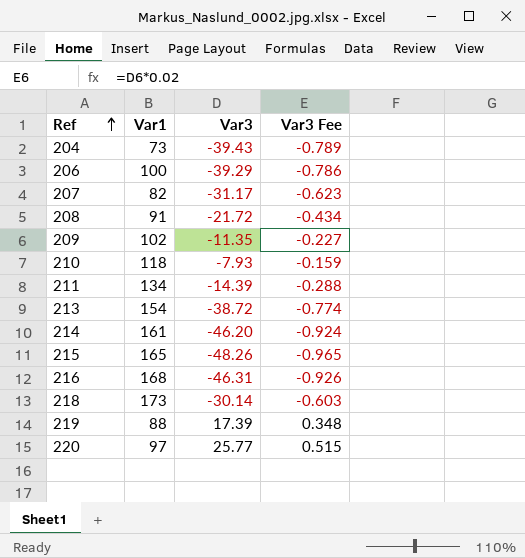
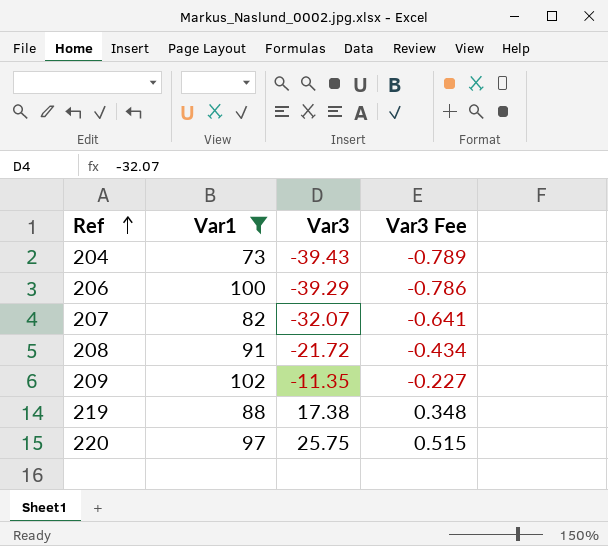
filter: none -> Var1 <= 102
207 | Var3: -31.17 -> -32.07
207 | Var3 Fee: -0.623 -> -0.641
219 | Var3: 17.39 -> 17.38
220 | Var3: 25.77 -> 25.75

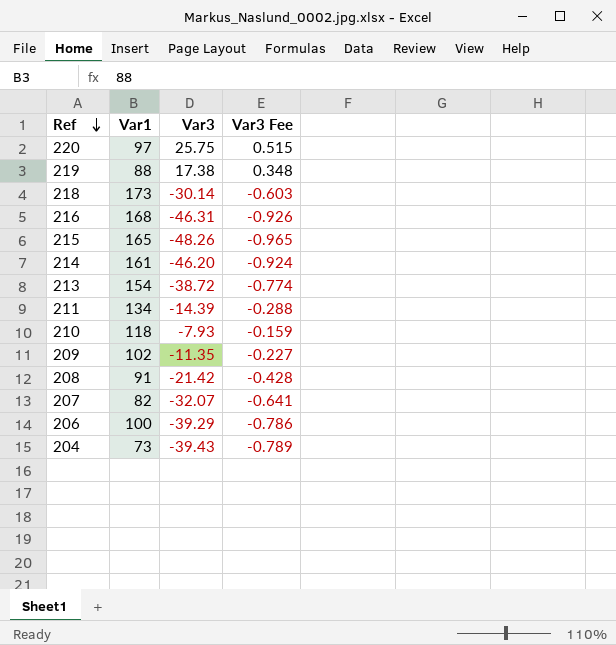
filter: Var1 <= 102 -> none
row order: Ref ascending -> Ref descending
208 | Var3: -21.72 -> -21.42
208 | Var3 Fee: -0.434 -> -0.428

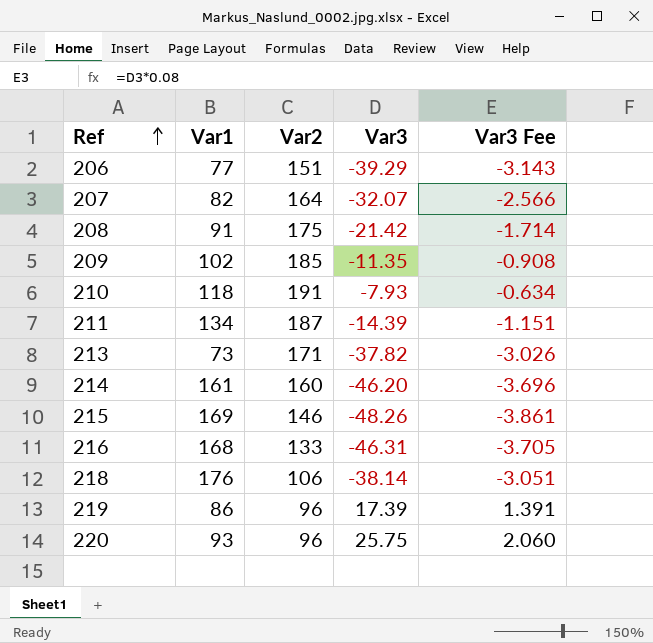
row order: Ref descending -> Ref ascending
column Var2 | position: none -> 3
column Var3 Fee | formula: [Var3] * 0.02 -> [Var3] * 0.08
row 204: 73 | -39.43 | -0.789 -> none
206 | Var1: 100 -> 77
213 | Var1: 154 -> 73
213 | Var3: -38.72 -> -37.82
215 | Var1: 165 -> 169
218 | Var1: 173 -> 176
218 | Var3: -30.14 -> -38.14
219 | Var1: 88 -> 86
219 | Var3: 17.38 -> 17.39
220 | Var1: 97 -> 93

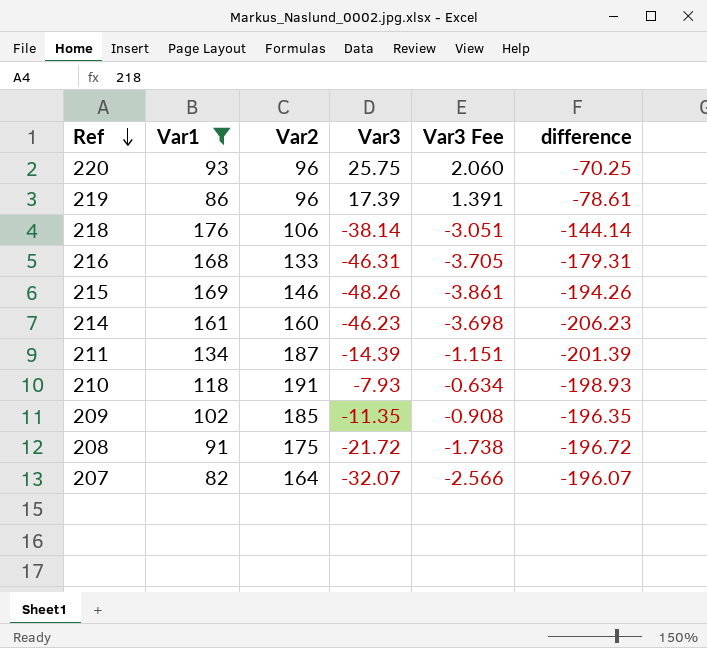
filter: none -> Var1 >= 82
row order: Ref ascending -> Ref descending
column difference | formula: none -> [Var3] - [Var2]
214 | Var3: -46.20 -> -46.23
214 | Var3 Fee: -3.696 -> -3.698
208 | Var3: -21.42 -> -21.72
208 | Var3 Fee: -1.714 -> -1.738

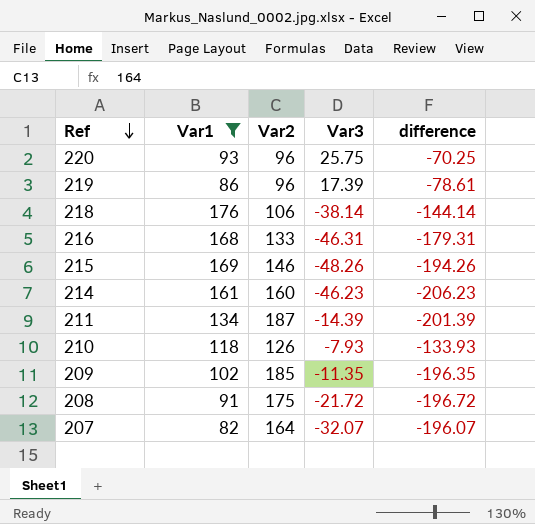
column Var3 Fee | formula: [Var3] * 0.08 -> none
210 | Var2: 191 -> 126
210 | difference: -198.93 -> -133.93

